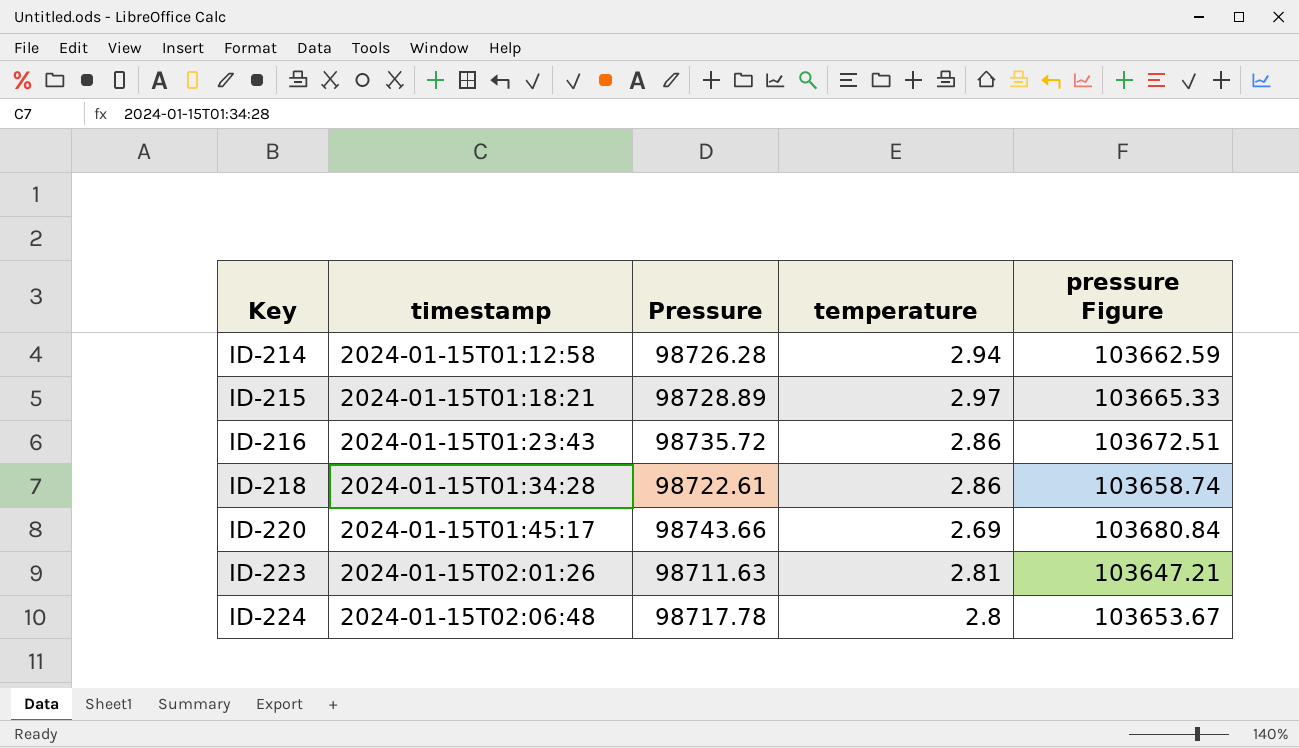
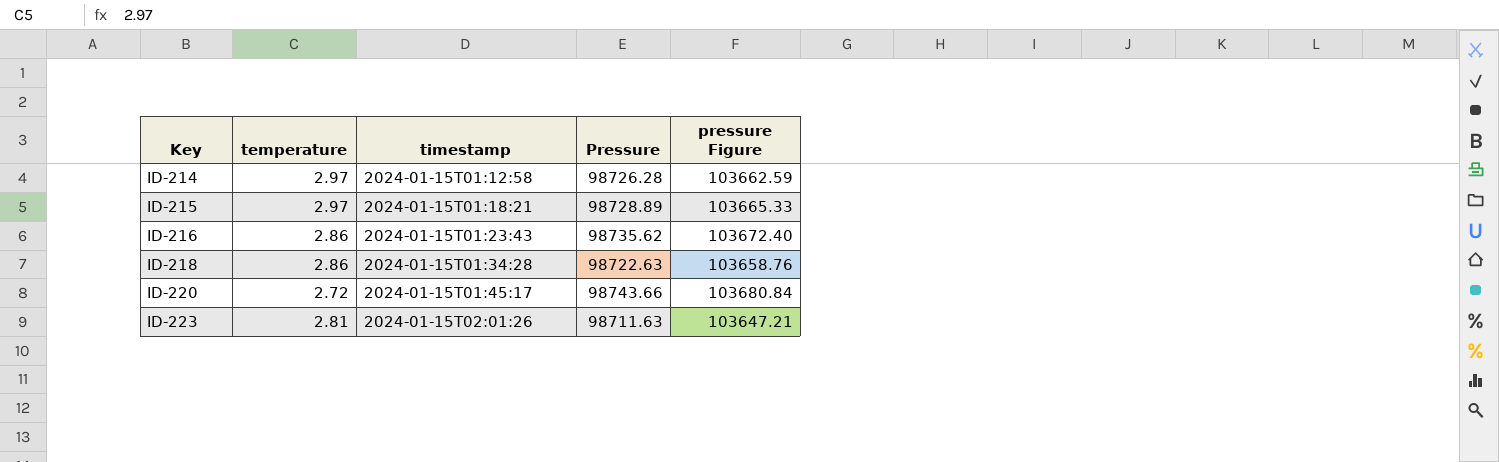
column temperature | position: 4 -> 2
row ID-224: 2024-01-15T02:06:48 | 98717.78 | 2.8 | 103653.67 -> none
ID-214 | temperature: 2.94 -> 2.97
ID-216 | Pressure: 98735.72 -> 98735.62
ID-216 | pressure Figure: 103672.51 -> 103672.40
ID-218 | Pressure: 98722.61 -> 98722.63
ID-218 | pressure Figure: 103658.74 -> 103658.76
ID-220 | temperature: 2.69 -> 2.72

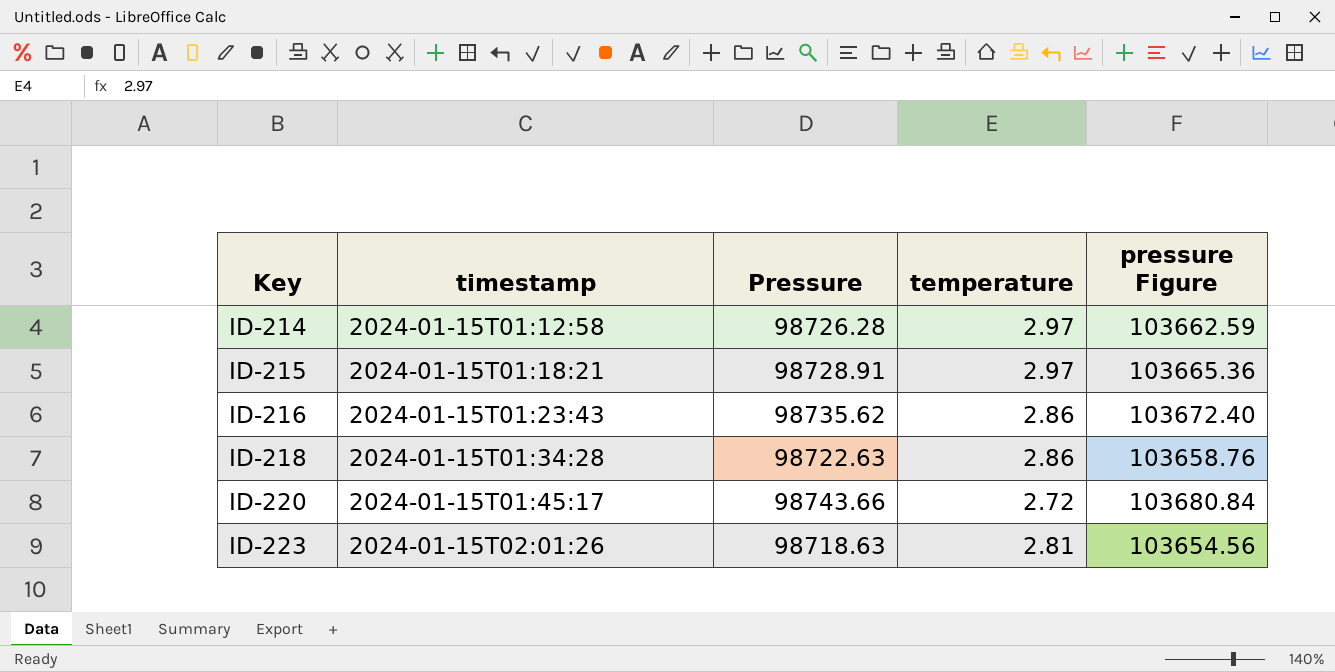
column temperature | position: 2 -> 4
ID-215 | Pressure: 98728.89 -> 98728.91
ID-215 | pressure Figure: 103665.33 -> 103665.36
ID-223 | Pressure: 98711.63 -> 98718.63
ID-223 | pressure Figure: 103647.21 -> 103654.56

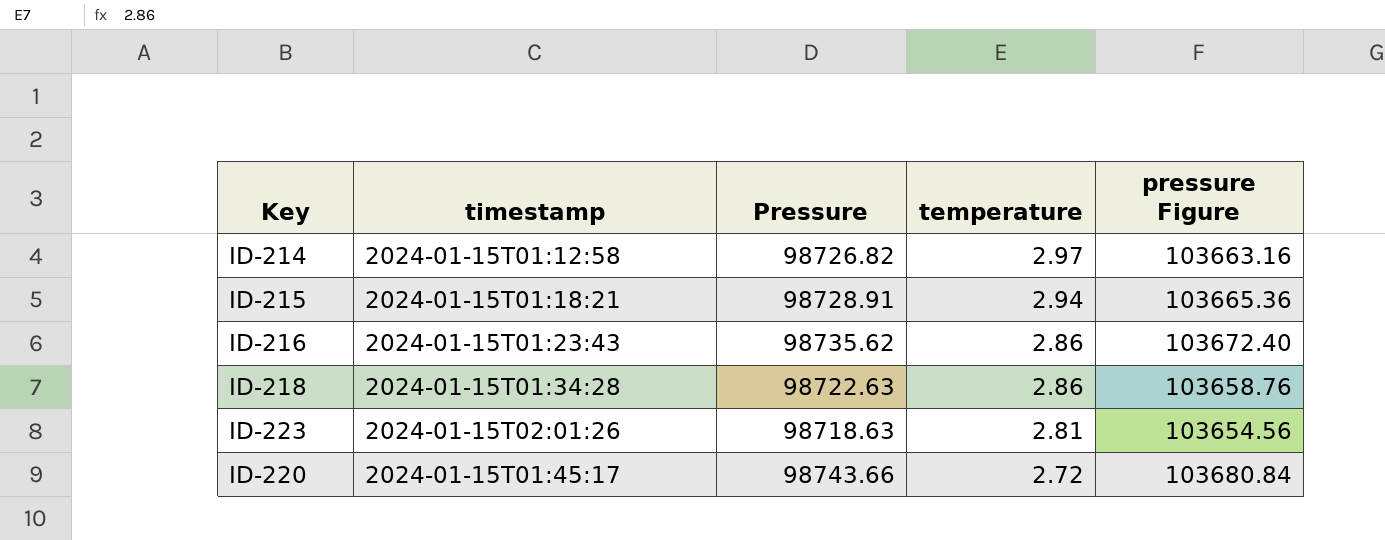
row order: Key ascending -> temperature descending
ID-214 | Pressure: 98726.28 -> 98726.82
ID-214 | pressure Figure: 103662.59 -> 103663.16
ID-215 | temperature: 2.97 -> 2.94

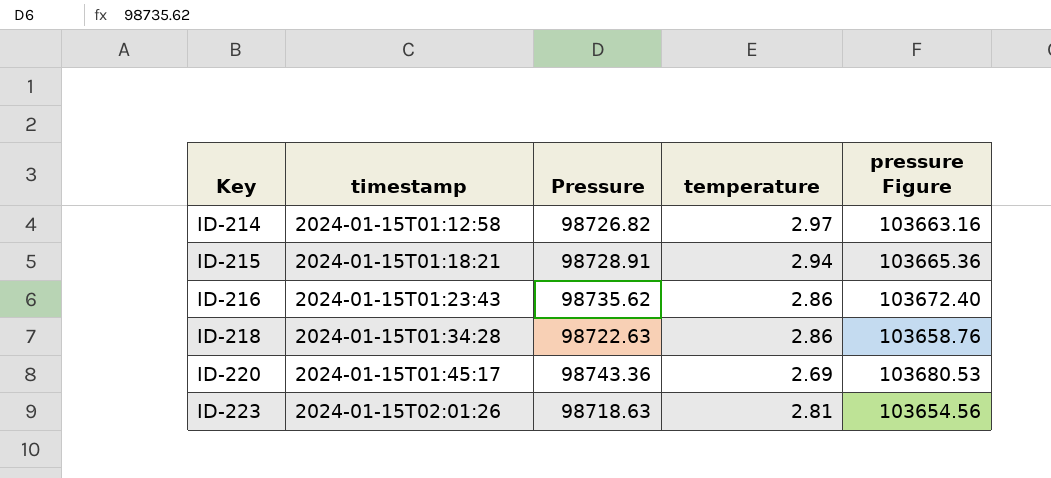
row order: temperature descending -> Key ascending
ID-220 | Pressure: 98743.66 -> 98743.36
ID-220 | temperature: 2.72 -> 2.69
ID-220 | pressure Figure: 103680.84 -> 103680.53

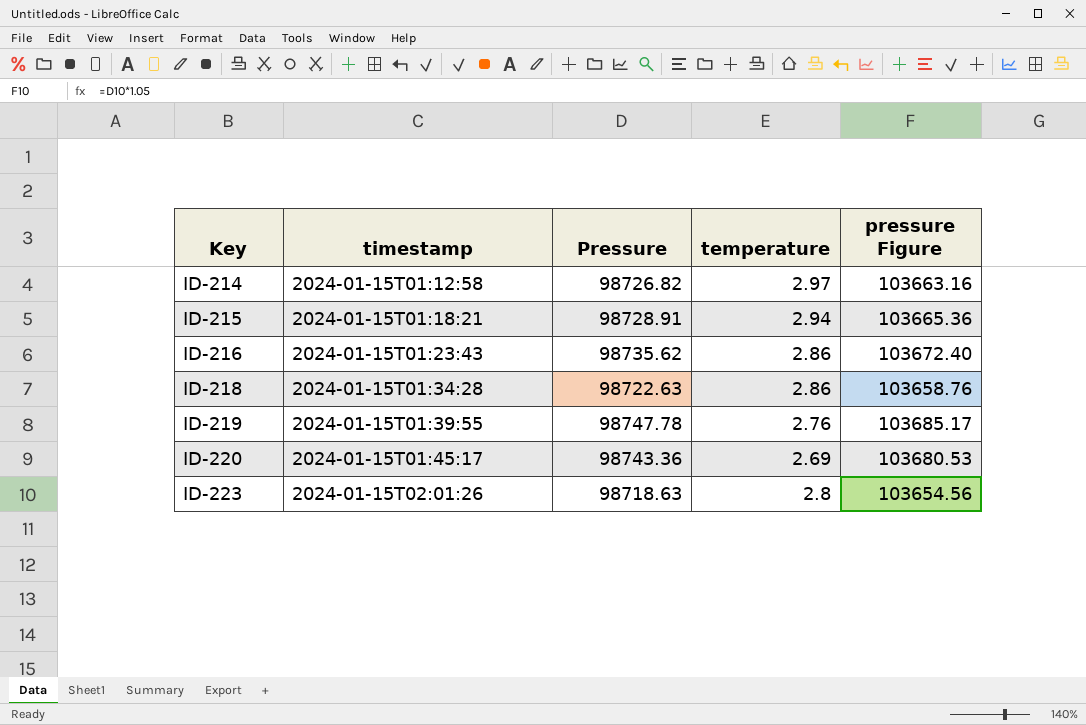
row ID-219: none -> 2024-01-15T01:39:55 | 98747.78 | 2.76 | 103685.17
ID-223 | temperature: 2.81 -> 2.8

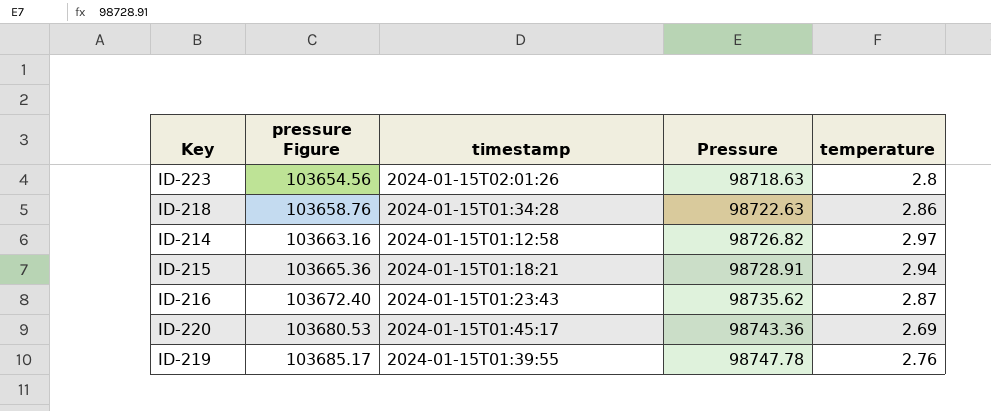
row order: Key ascending -> pressure Figure ascending
column pressure Figure | position: 5 -> 2
ID-216 | temperature: 2.86 -> 2.87

